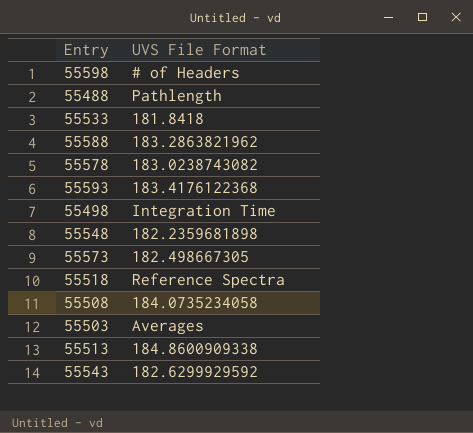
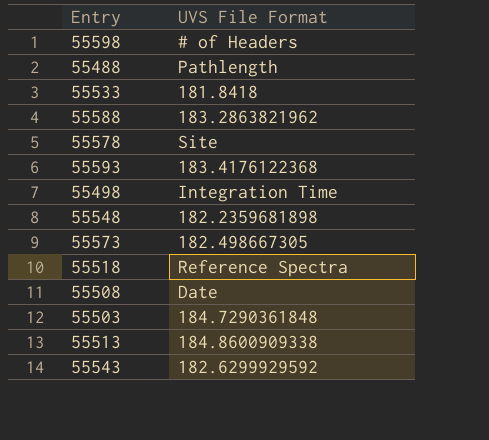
55578 | UVS File Format: 183.0238743082 -> Site
55508 | UVS File Format: 184.0735234058 -> Date
55503 | UVS File Format: Averages -> 184.7290361848

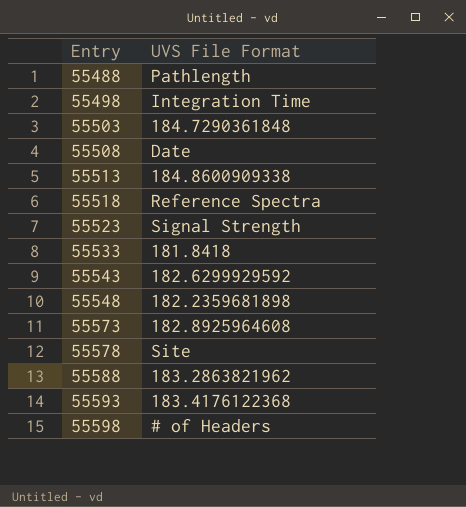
row order: none -> Entry ascending
row 55523: none -> Signal Strength
55573 | UVS File Format: 182.498667305 -> 182.8925964608

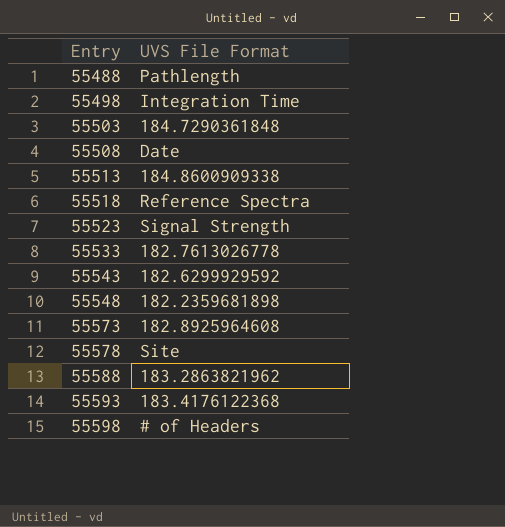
55533 | UVS File Format: 181.8418 -> 182.7613026778

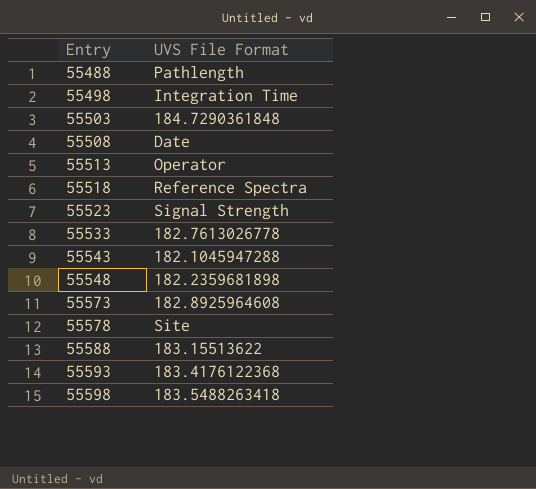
55513 | UVS File Format: 184.8600909338 -> Operator
55543 | UVS File Format: 182.6299929592 -> 182.1045947288
55588 | UVS File Format: 183.2863821962 -> 183.15513622
55598 | UVS File Format: # of Headers -> 183.5488263418

